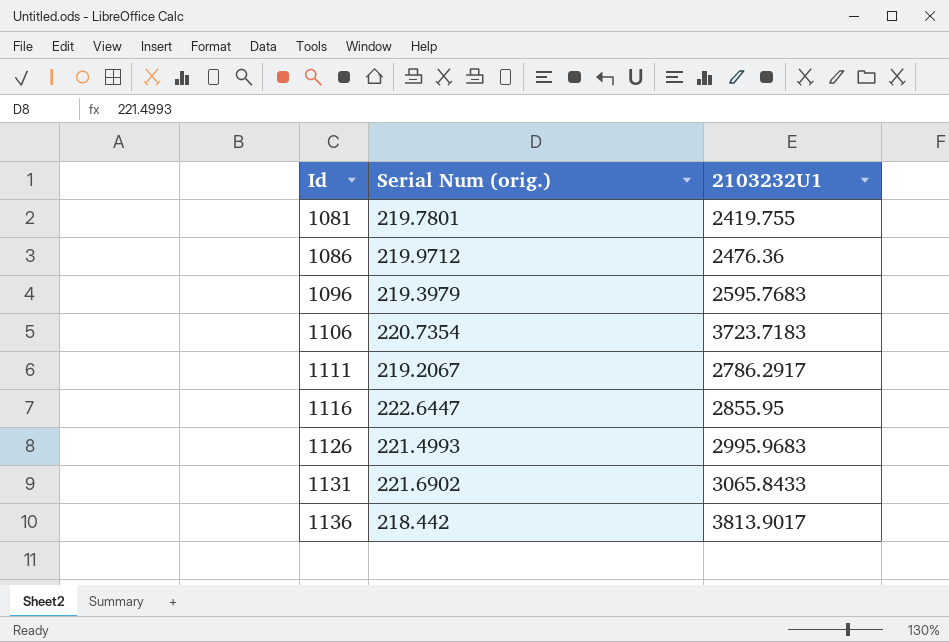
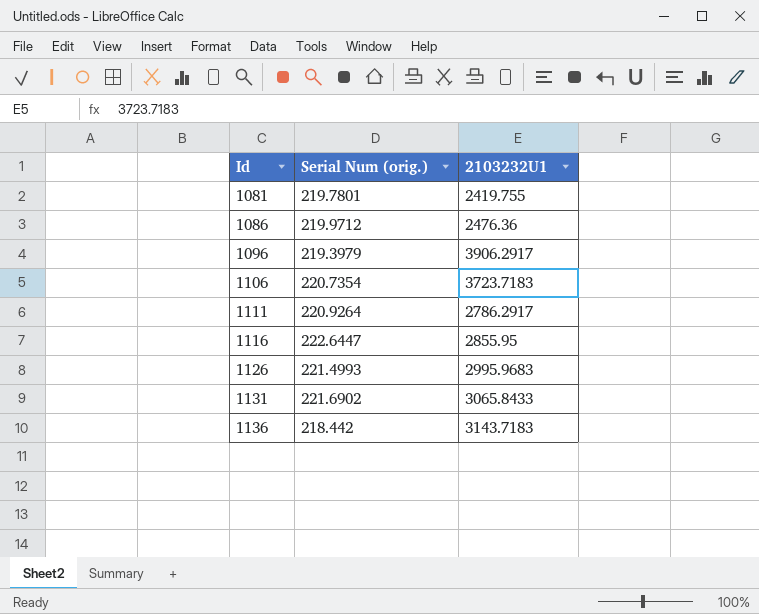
1096 | 2103232U1: 2595.7683 -> 3906.2917
1111 | Serial Num (orig.): 219.2067 -> 220.9264
1136 | 2103232U1: 3813.9017 -> 3143.7183

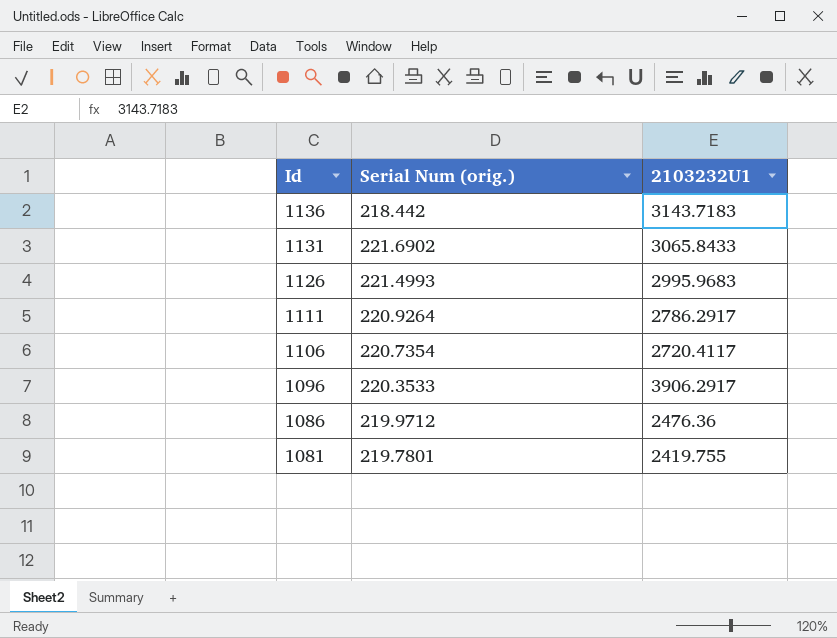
row order: Id ascending -> Id descending
row 1116: 222.6447 | 2855.95 -> none
1106 | 2103232U1: 3723.7183 -> 2720.4117
1096 | Serial Num (orig.): 219.3979 -> 220.3533

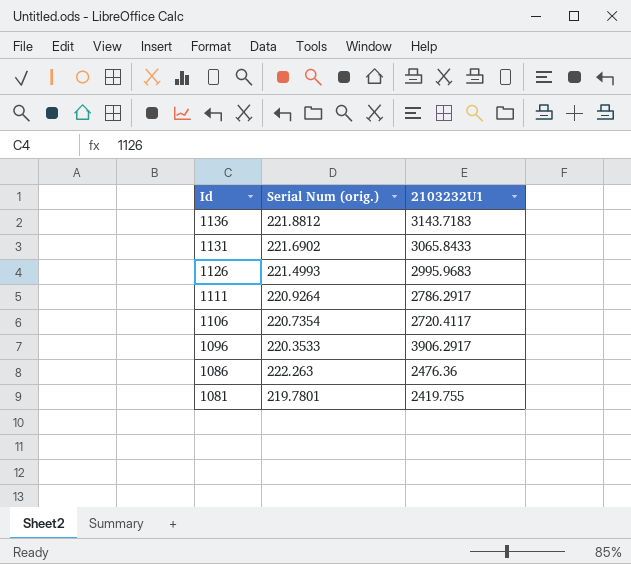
1136 | Serial Num (orig.): 218.442 -> 221.8812
1086 | Serial Num (orig.): 219.9712 -> 222.263

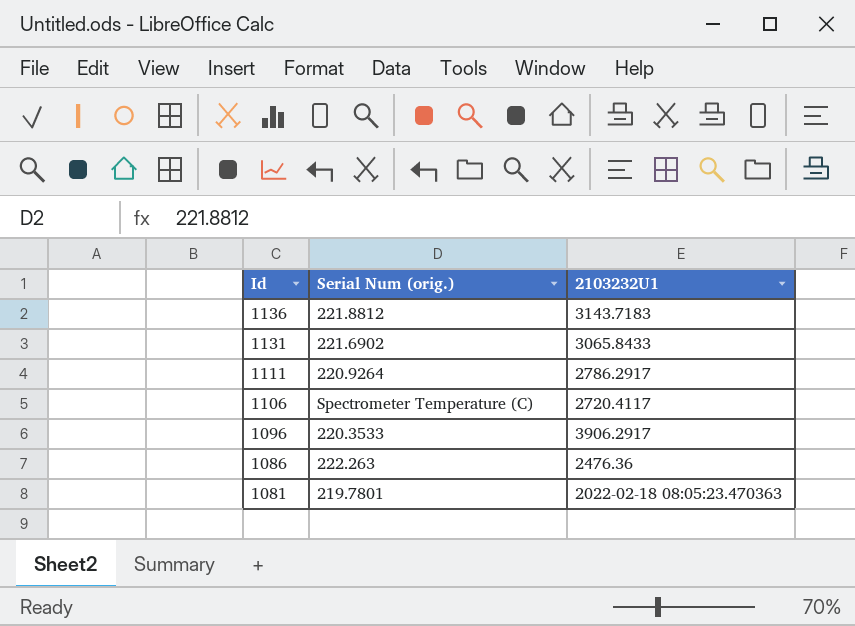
row 1126: 221.4993 | 2995.9683 -> none
1106 | Serial Num (orig.): 220.7354 -> Spectrometer Temperature (C)
1081 | 2103232U1: 2419.755 -> 2022-02-18 08:05:23.470363

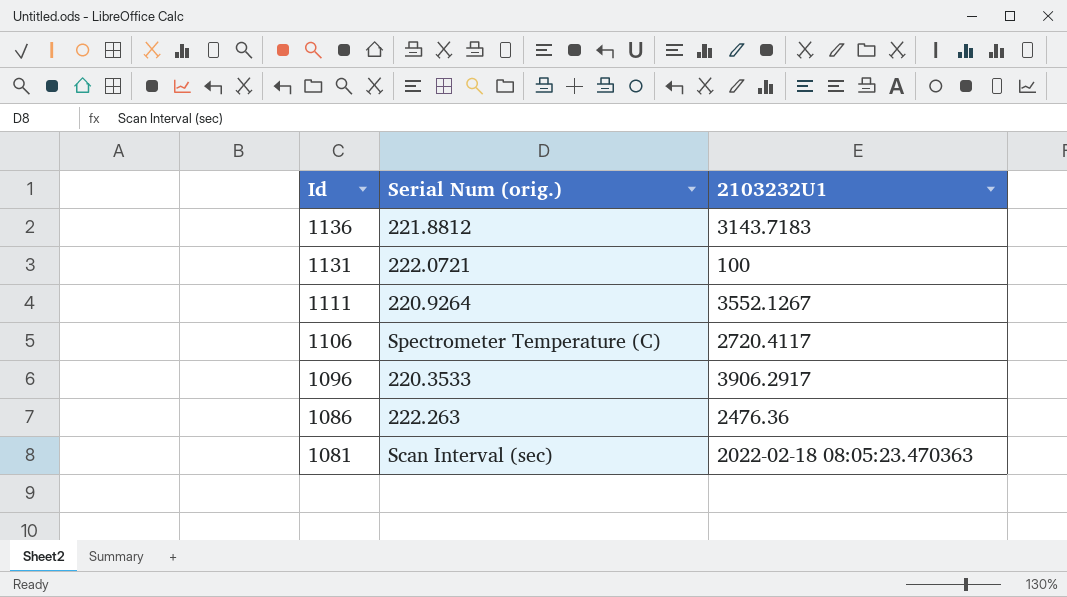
1131 | Serial Num (orig.): 221.6902 -> 222.0721
1131 | 2103232U1: 3065.8433 -> 100
1111 | 2103232U1: 2786.2917 -> 3552.1267
1081 | Serial Num (orig.): 219.7801 -> Scan Interval (sec)

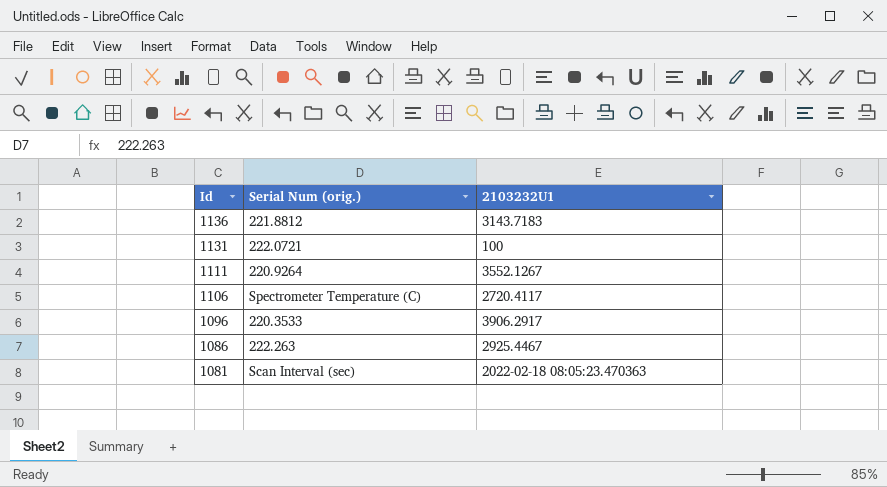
1086 | 2103232U1: 2476.36 -> 2925.4467

